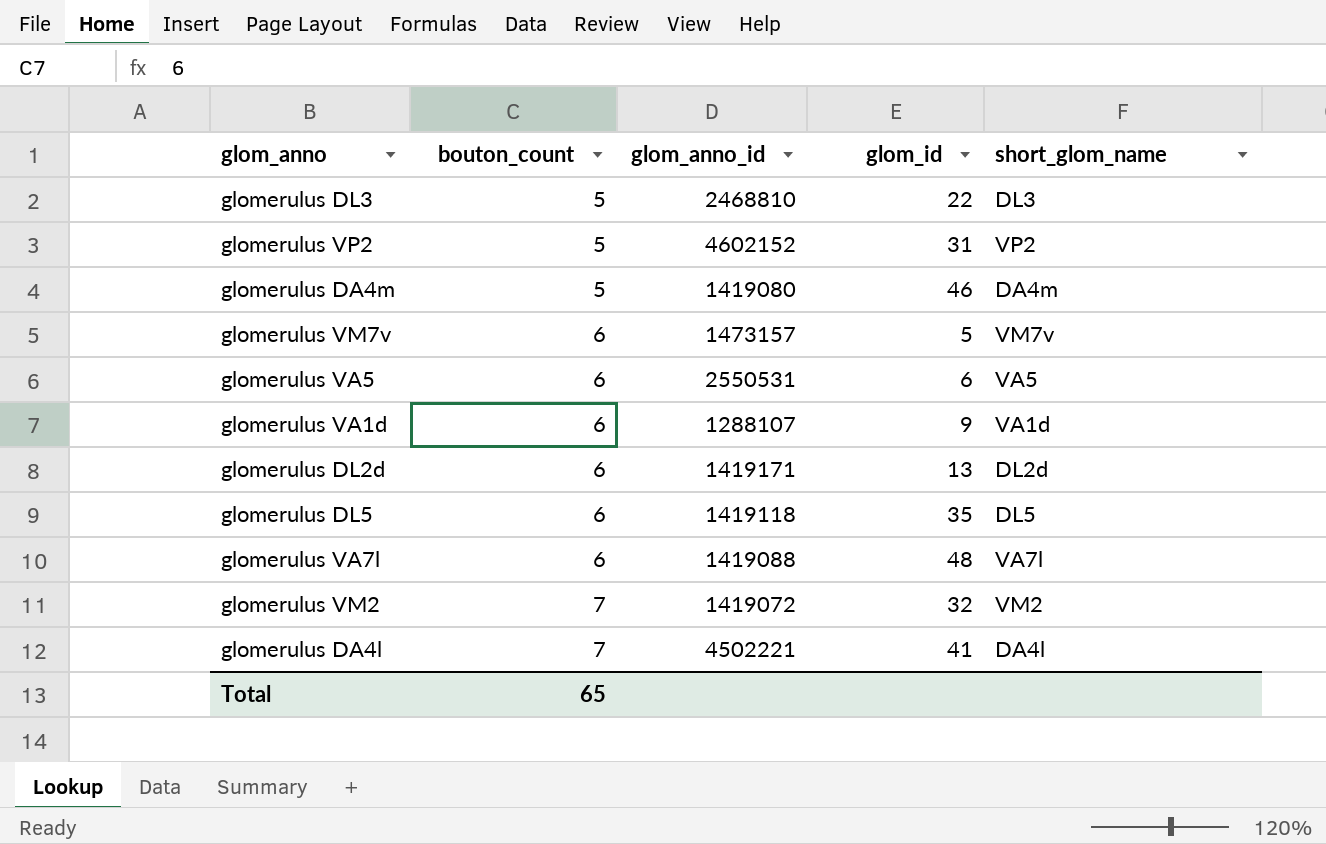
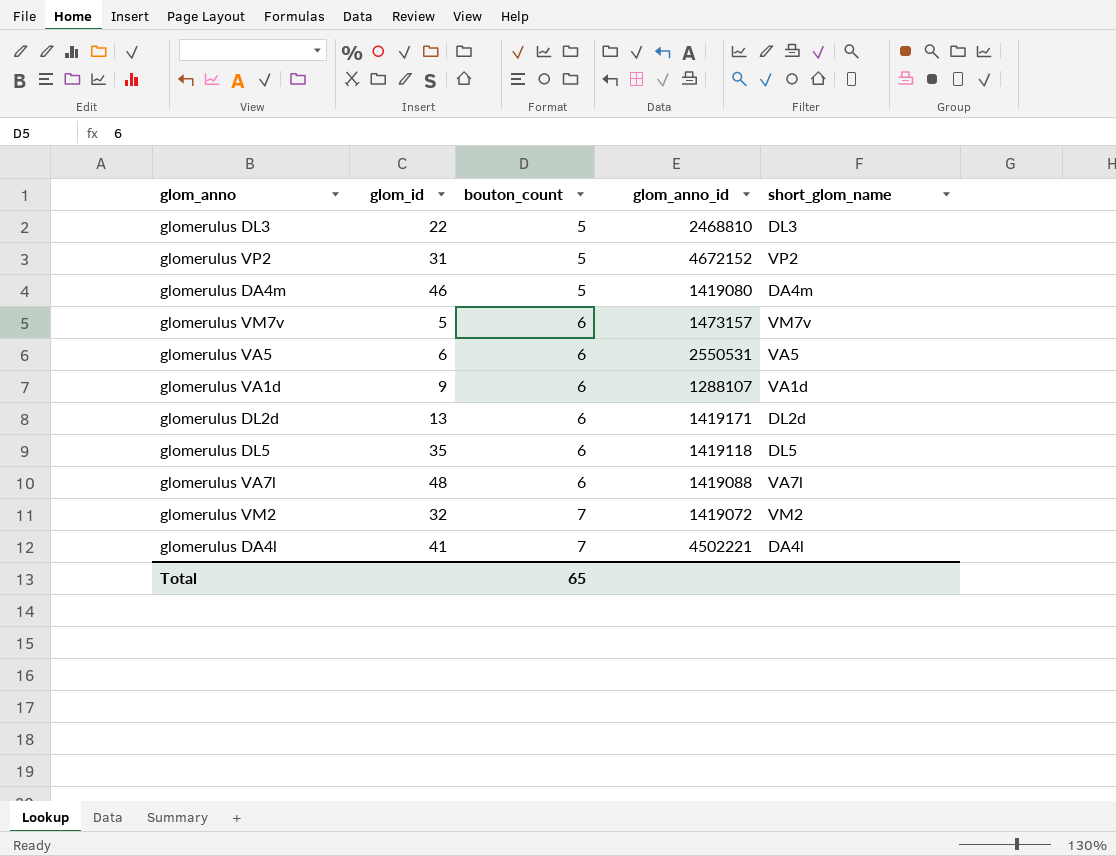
column glom_id | position: 4 -> 2
glomerulus VP2 | glom_anno_id: 4602152 -> 4672152

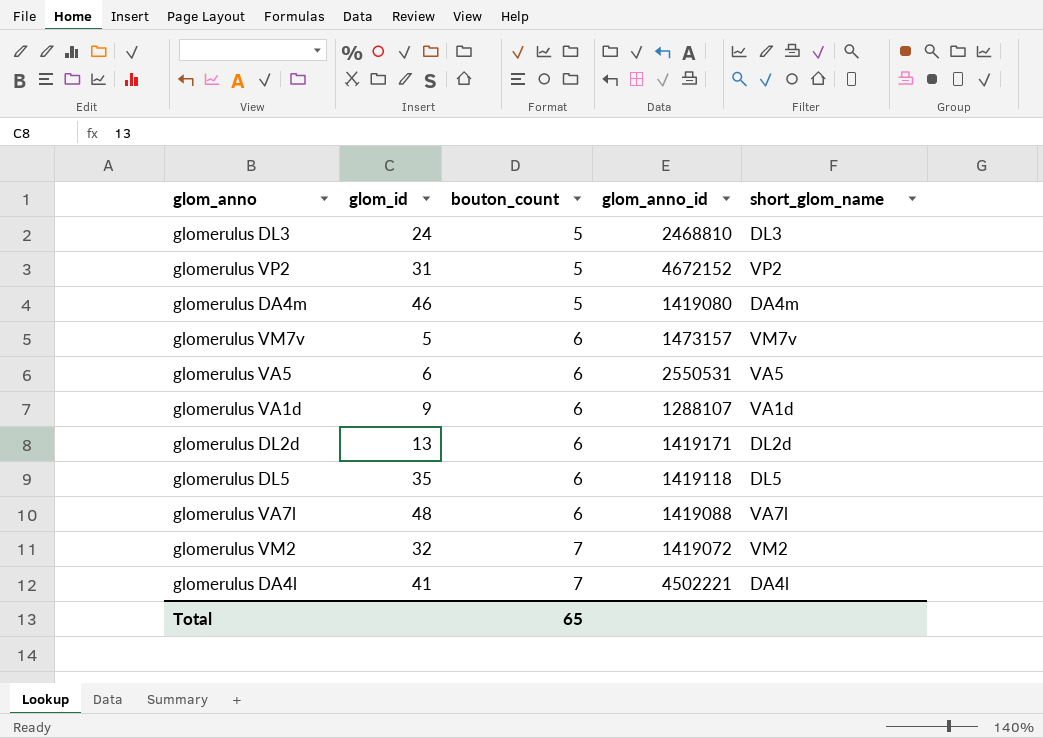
glomerulus DL3 | glom_id: 22 -> 24

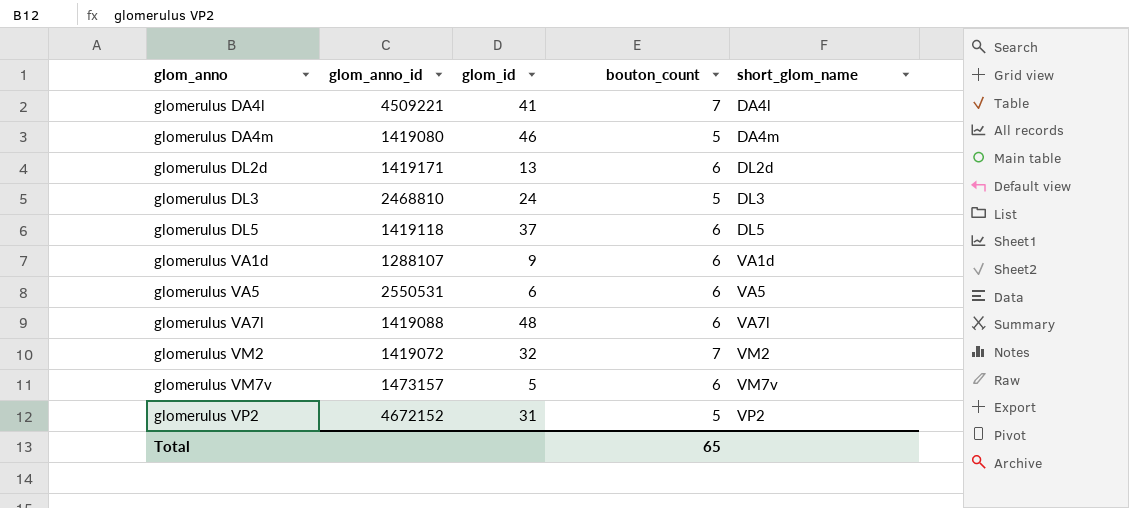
row order: bouton_count ascending -> glom_anno ascending
column glom_anno_id | position: 4 -> 2
glomerulus DA4l | glom_anno_id: 4502221 -> 4509221
glomerulus DL5 | glom_id: 35 -> 37

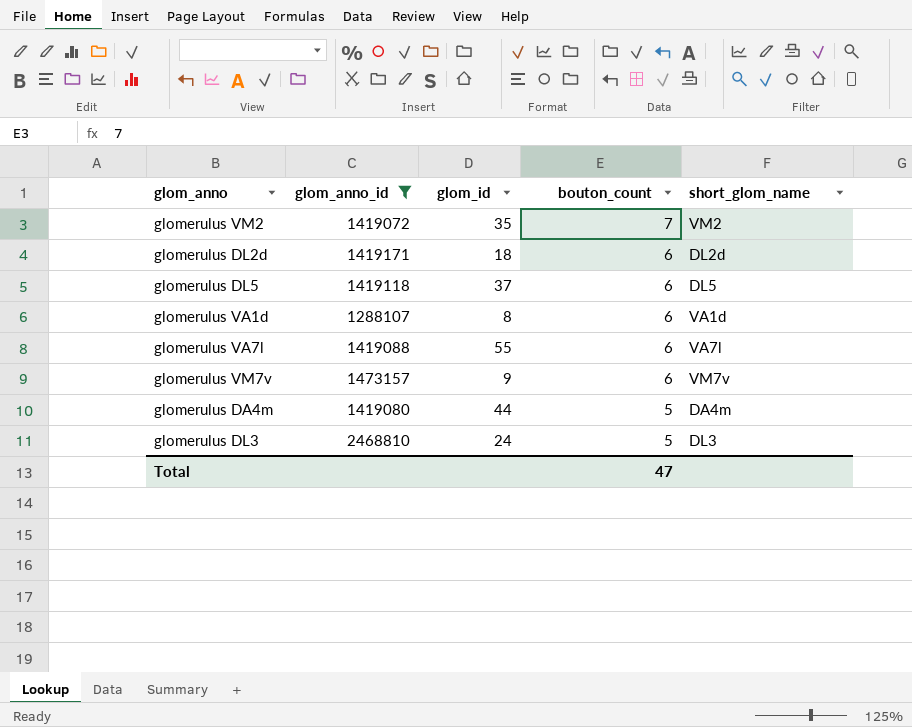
filter: none -> glom_anno_id <= 2468810
row order: glom_anno ascending -> bouton_count descending
glomerulus VM2 | glom_id: 32 -> 35
glomerulus DL2d | glom_id: 13 -> 18
glomerulus VA1d | glom_id: 9 -> 8
glomerulus VA7l | glom_id: 48 -> 55
glomerulus VM7v | glom_id: 5 -> 9
glomerulus DA4m | glom_id: 46 -> 44
Total | bouton_count: 65 -> 47

